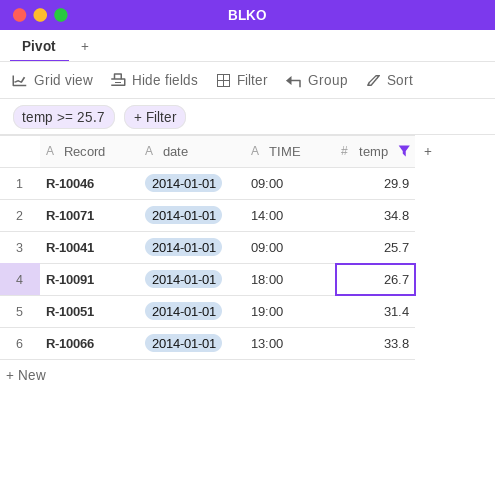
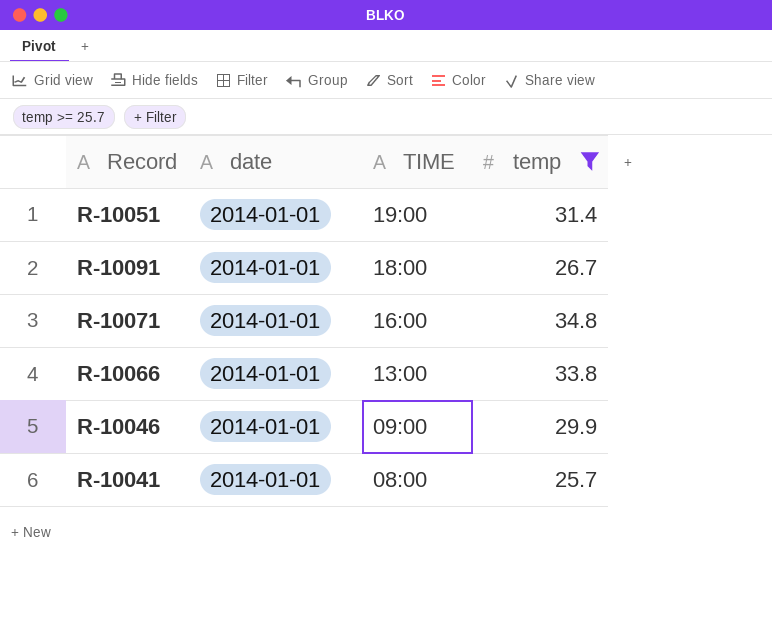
row order: none -> TIME descending
R-10071 | TIME: 14:00 -> 16:00
R-10041 | TIME: 09:00 -> 08:00

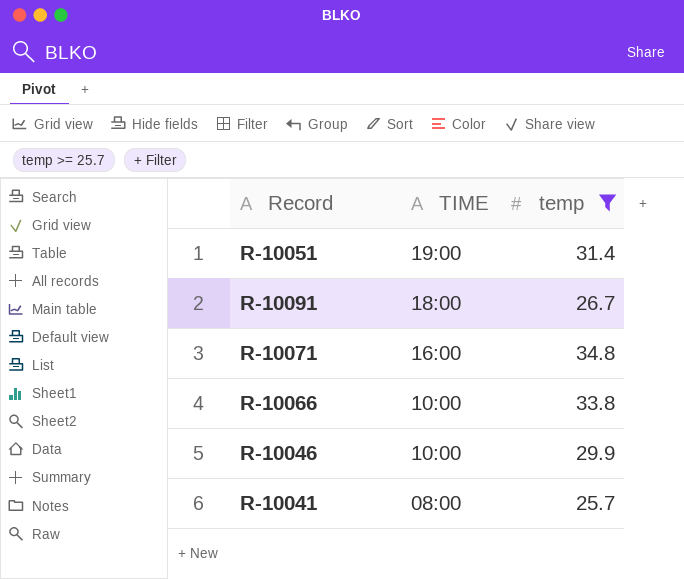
column date | position: 2 -> none
R-10066 | TIME: 13:00 -> 10:00
R-10046 | TIME: 09:00 -> 10:00

